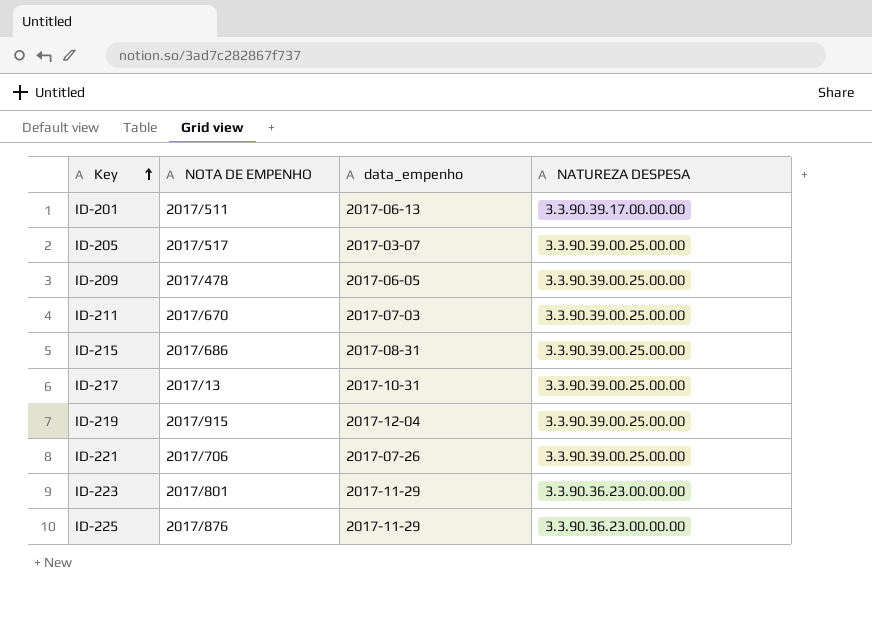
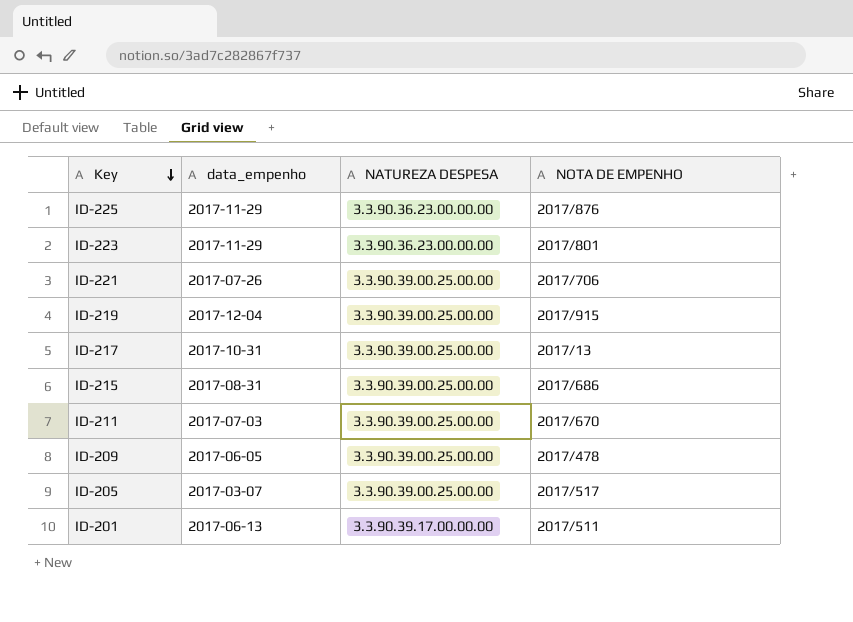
row order: Key ascending -> Key descending
column NOTA DE EMPENHO | position: 2 -> 4

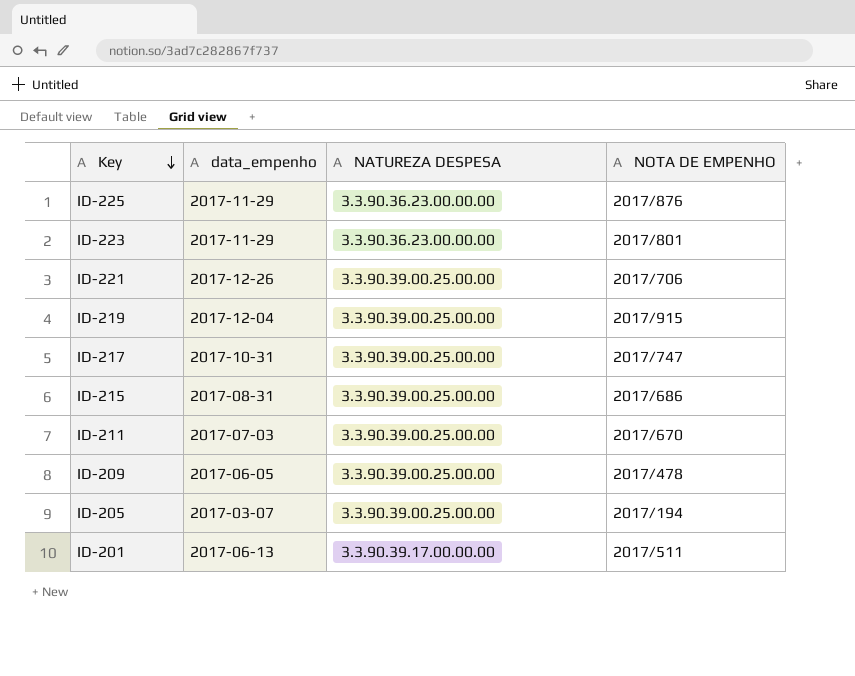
ID-221 | data_empenho: 2017-07-26 -> 2017-12-26
ID-217 | NOTA DE EMPENHO: 2017/13 -> 2017/747
ID-205 | NOTA DE EMPENHO: 2017/517 -> 2017/194

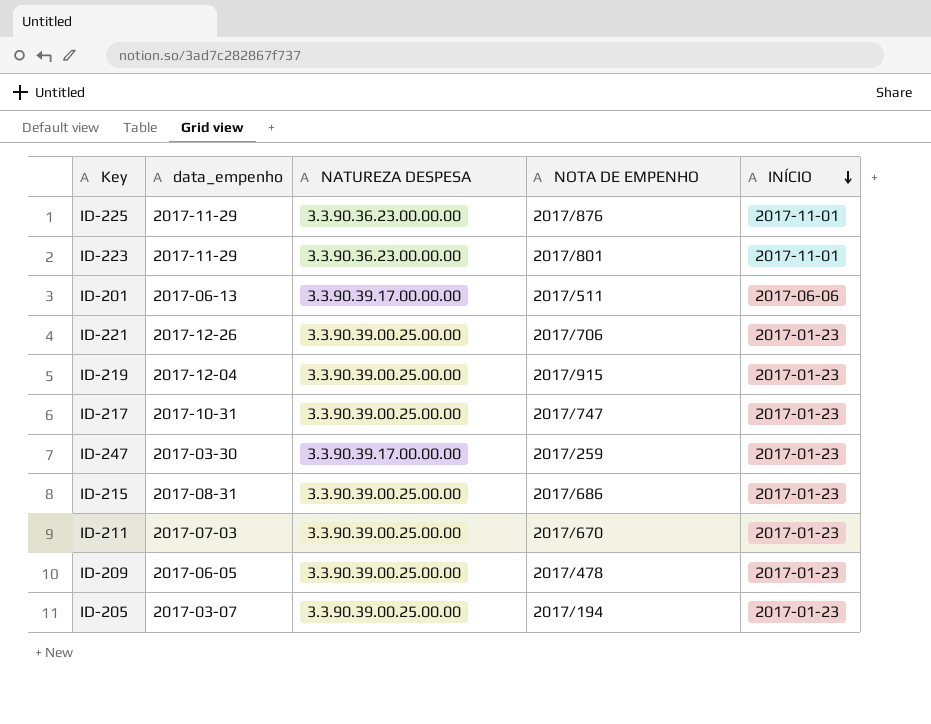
row order: Key descending -> INÍCIO descending
column INÍCIO | position: none -> 5
row ID-247: none -> 2017-03-30 | 3.3.90.39.17.00.00.00 | 2017/259 | 2017-01-23

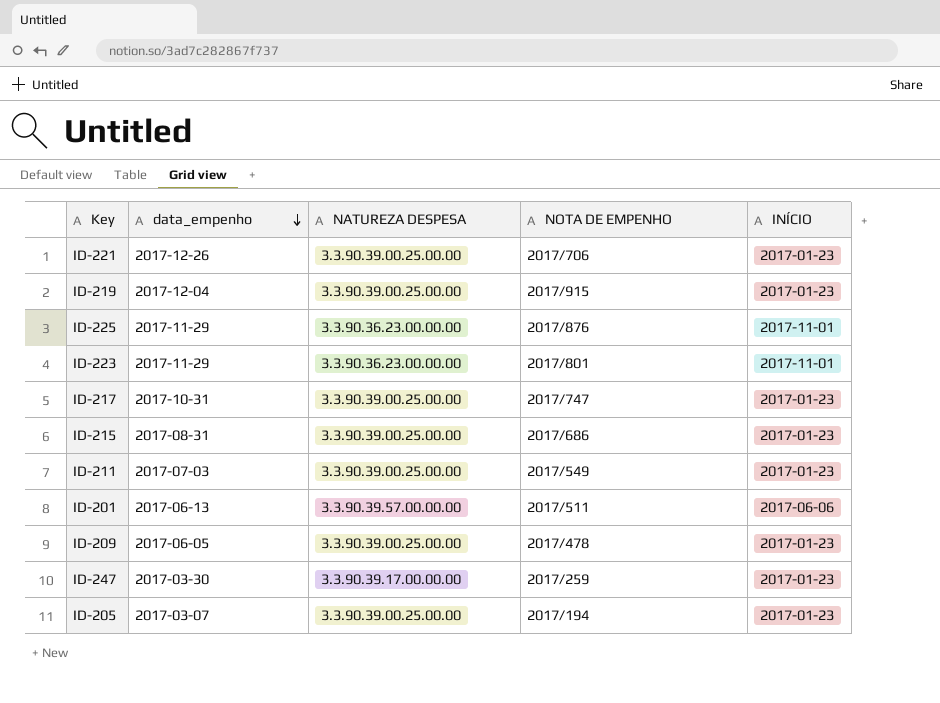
row order: INÍCIO descending -> data_empenho descending
ID-211 | NOTA DE EMPENHO: 2017/670 -> 2017/549
ID-201 | NATUREZA DESPESA: 3.3.90.39.17.00.00.00 -> 3.3.90.39.57.00.00.00

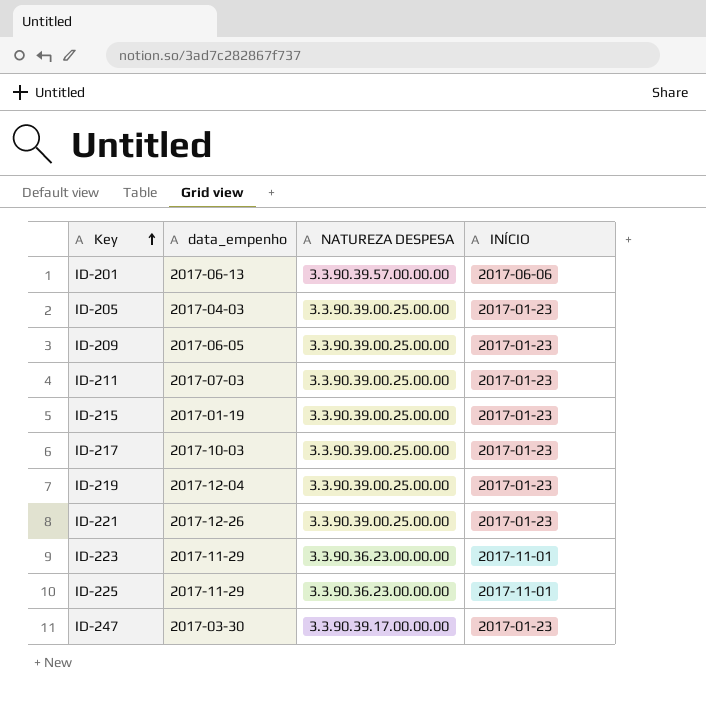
row order: data_empenho descending -> Key ascending
column NOTA DE EMPENHO | position: 4 -> none
ID-205 | data_empenho: 2017-03-07 -> 2017-04-03
ID-215 | data_empenho: 2017-08-31 -> 2017-01-19
ID-217 | data_empenho: 2017-10-31 -> 2017-10-03

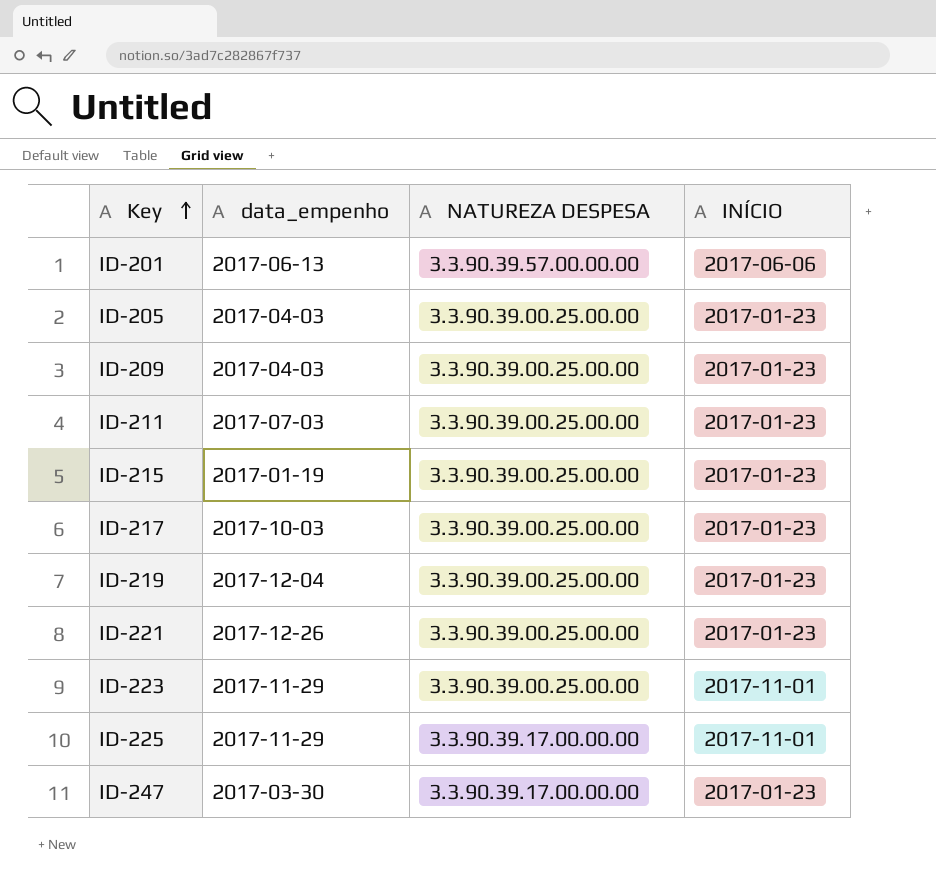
ID-209 | data_empenho: 2017-06-05 -> 2017-04-03
ID-223 | NATUREZA DESPESA: 3.3.90.36.23.00.00.00 -> 3.3.90.39.00.25.00.00
ID-225 | NATUREZA DESPESA: 3.3.90.36.23.00.00.00 -> 3.3.90.39.17.00.00.00

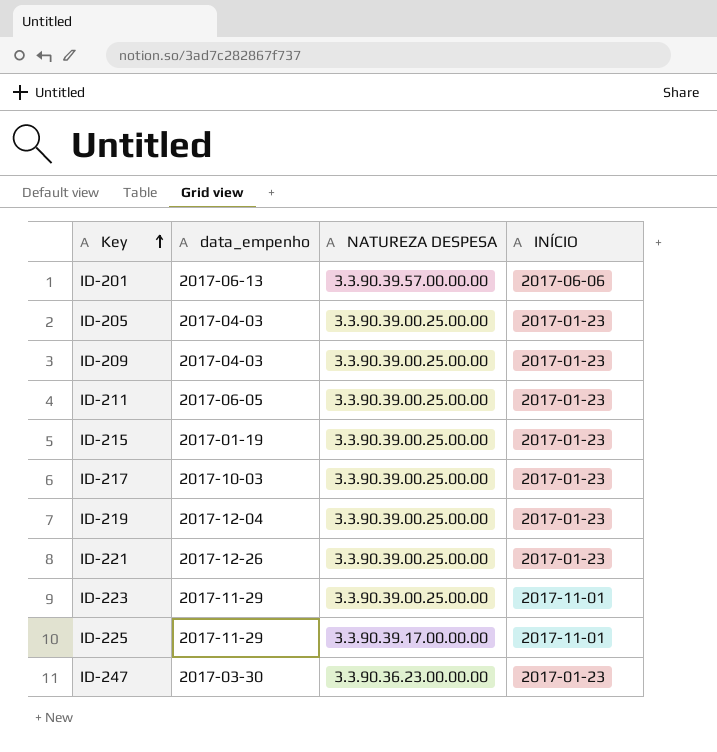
ID-211 | data_empenho: 2017-07-03 -> 2017-06-05
ID-247 | NATUREZA DESPESA: 3.3.90.39.17.00.00.00 -> 3.3.90.36.23.00.00.00

